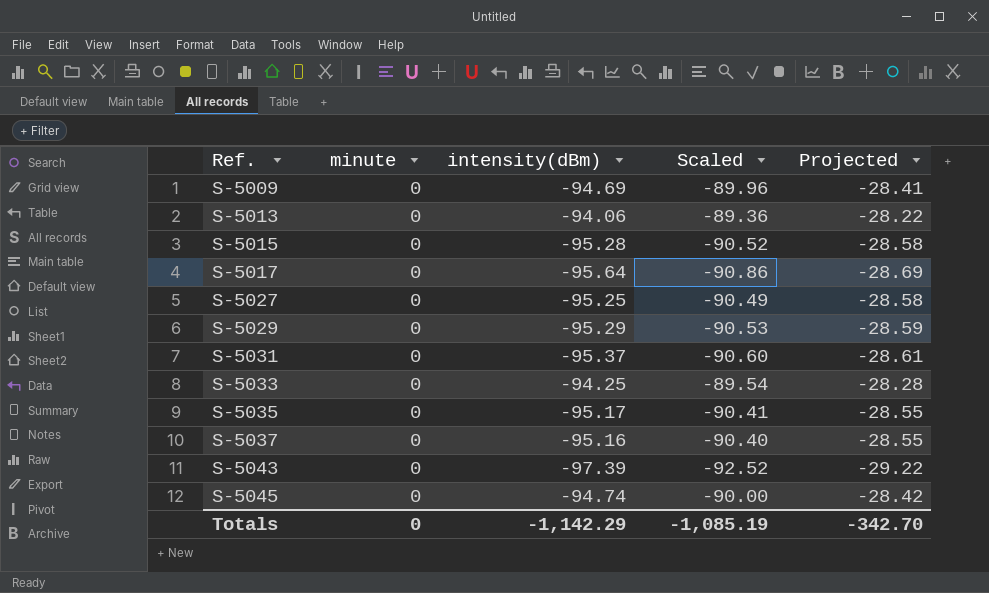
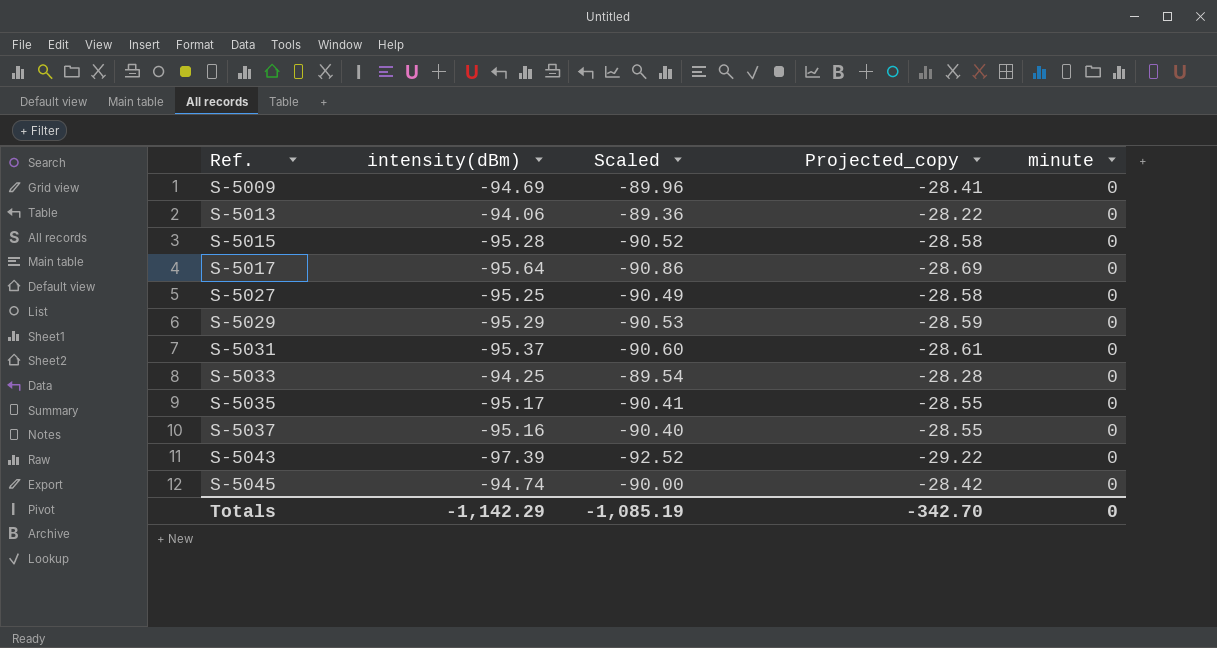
column name: Projected -> Projected_copy
column minute | position: 2 -> 5

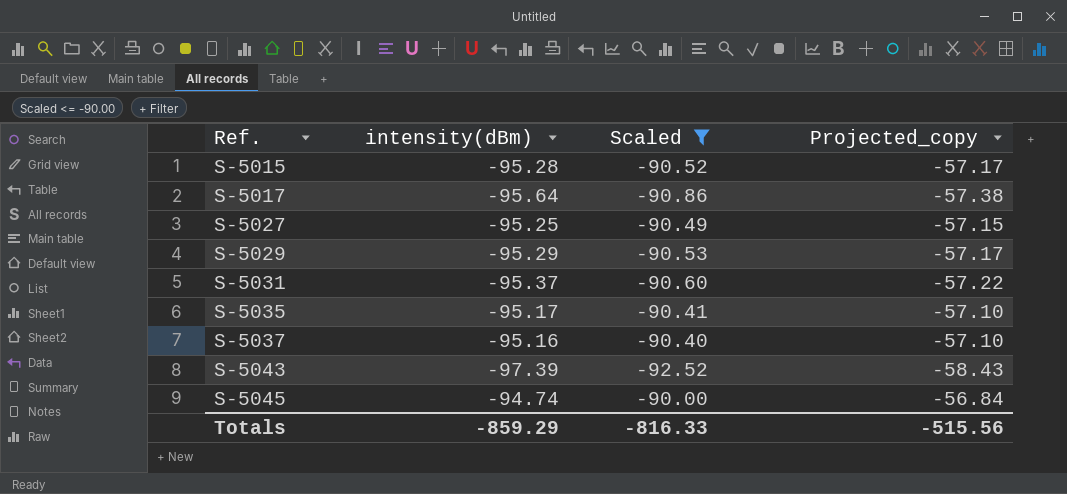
filter: none -> Scaled <= -90.00
column minute | position: 5 -> none
column Projected_copy | formula: [intensity(dBm)] * 0.3 -> [intensity(dBm)] * 0.6
Totals | intensity(dBm): -1,142.29 -> -859.29
Totals | Scaled: -1,085.19 -> -816.33
Totals | Projected_copy: -342.70 -> -515.56

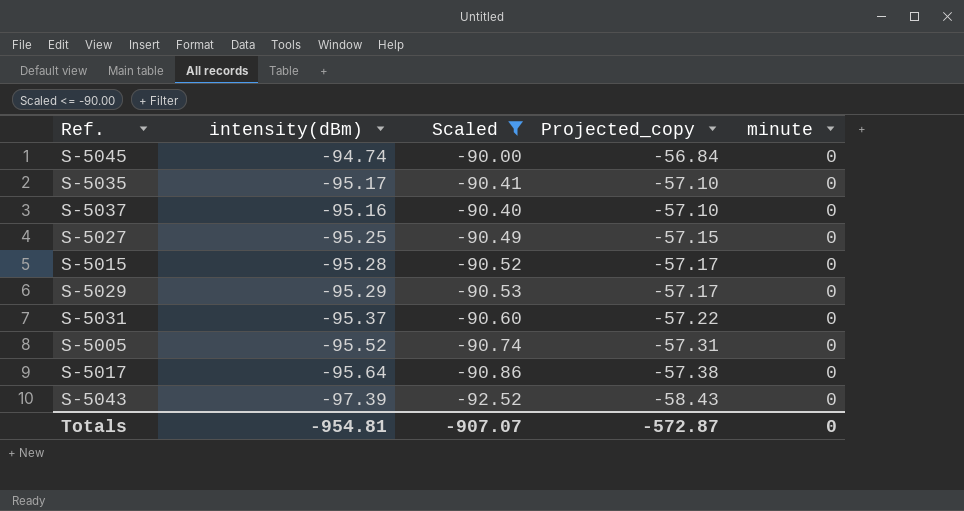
row order: Ref. ascending -> Projected_copy descending
column minute | position: none -> 5
row S-5005: none -> -95.52 | -90.74 | -57.31 | 0
Totals | intensity(dBm): -859.29 -> -954.81
Totals | Scaled: -816.33 -> -907.07
Totals | Projected_copy: -515.56 -> -572.87

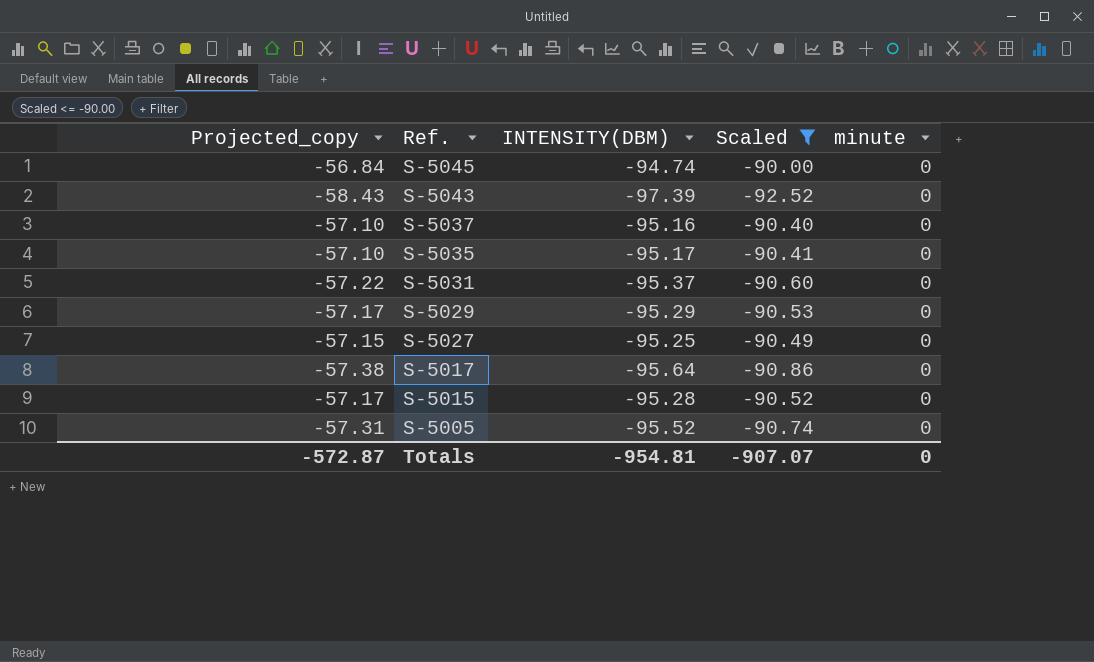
row order: Projected_copy descending -> Ref. descending
column Projected_copy | position: 4 -> 1
column name: intensity(dBm) -> INTENSITY(DBM)

